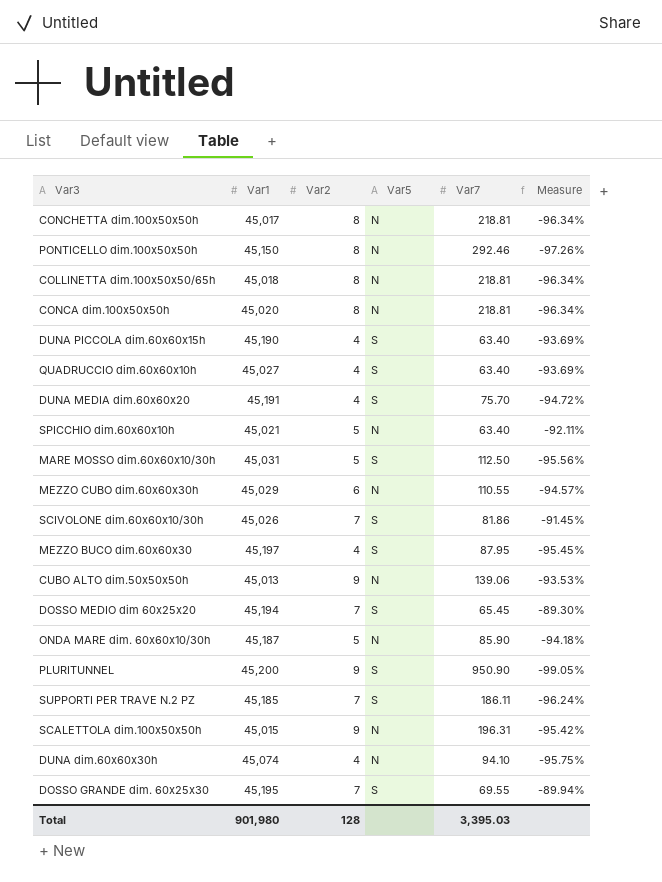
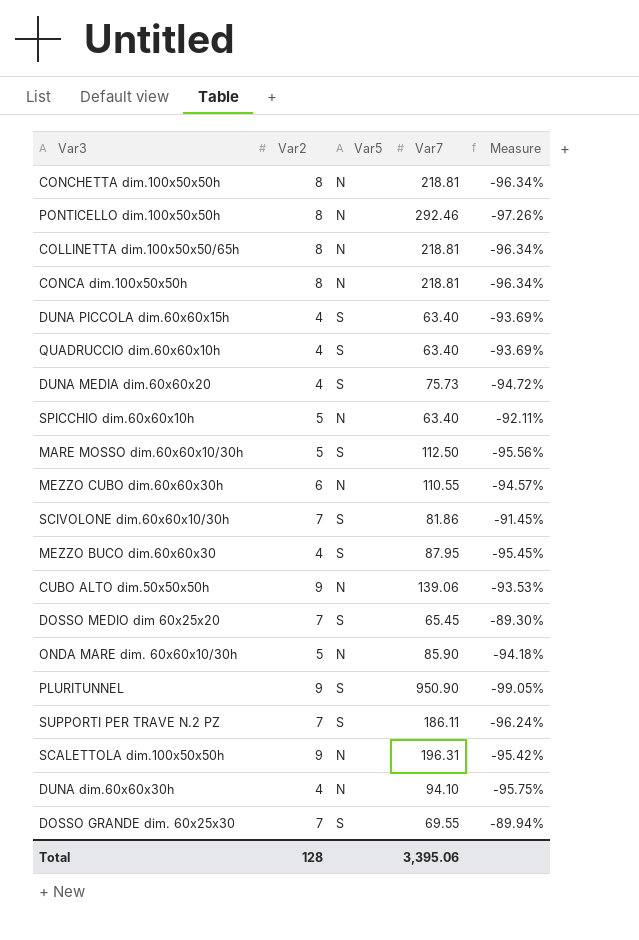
column Var1 | position: 2 -> none
DUNA MEDIA dim.60x60x20 | Var7: 75.70 -> 75.73
Total | Var7: 3,395.03 -> 3,395.06

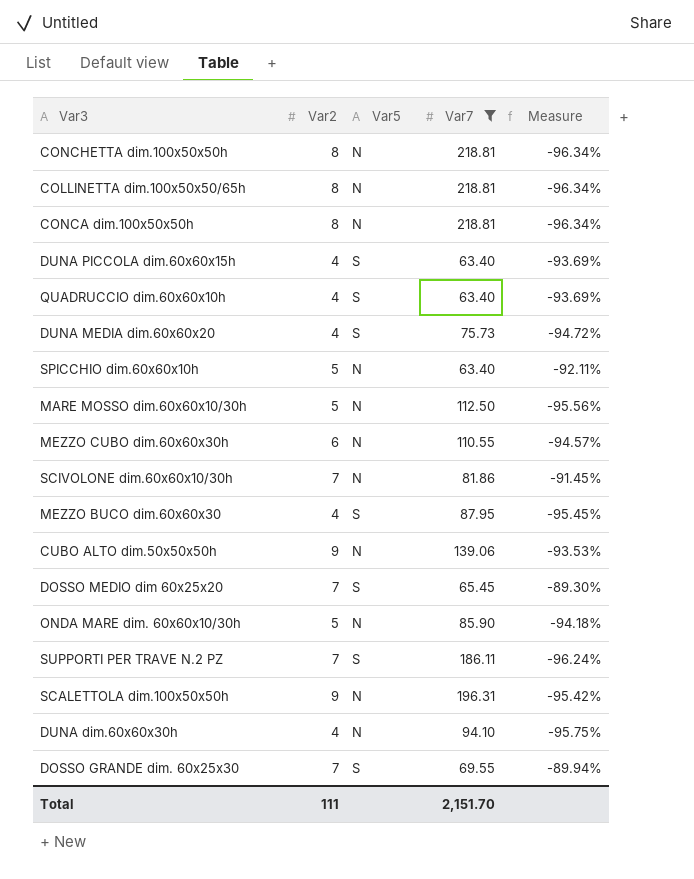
filter: none -> Var7 <= 218.81
MARE MOSSO dim.60x60x10/30h | Var5: S -> N
SCIVOLONE dim.60x60x10/30h | Var5: S -> N
Total | Var2: 128 -> 111
Total | Var7: 3,395.06 -> 2,151.70

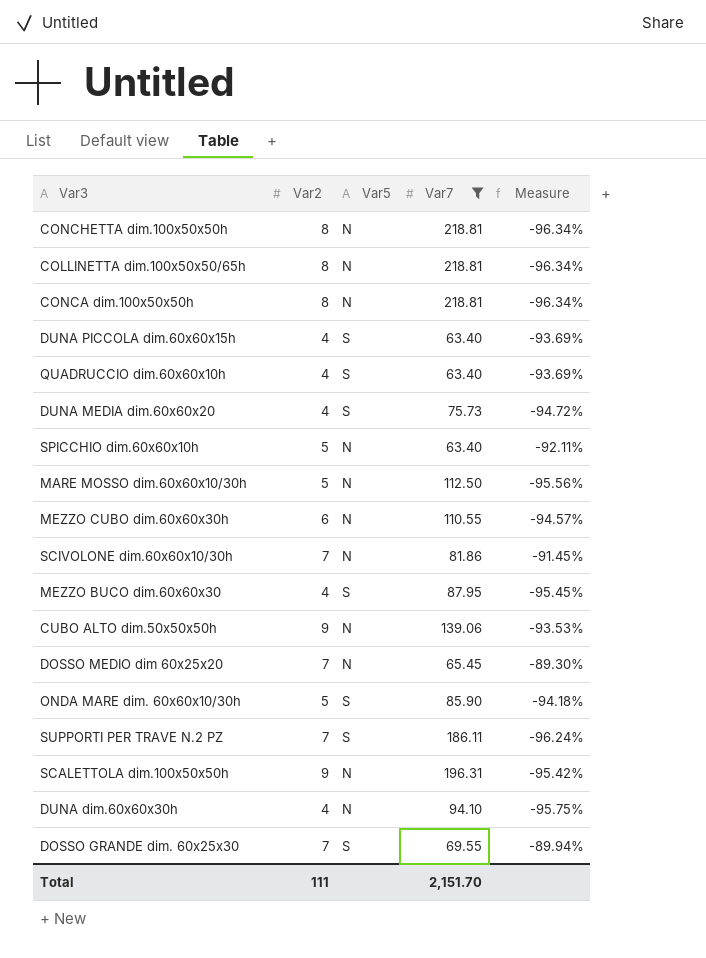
DOSSO MEDIO dim 60x25x20 | Var5: S -> N
ONDA MARE dim. 60x60x10/30h | Var5: N -> S

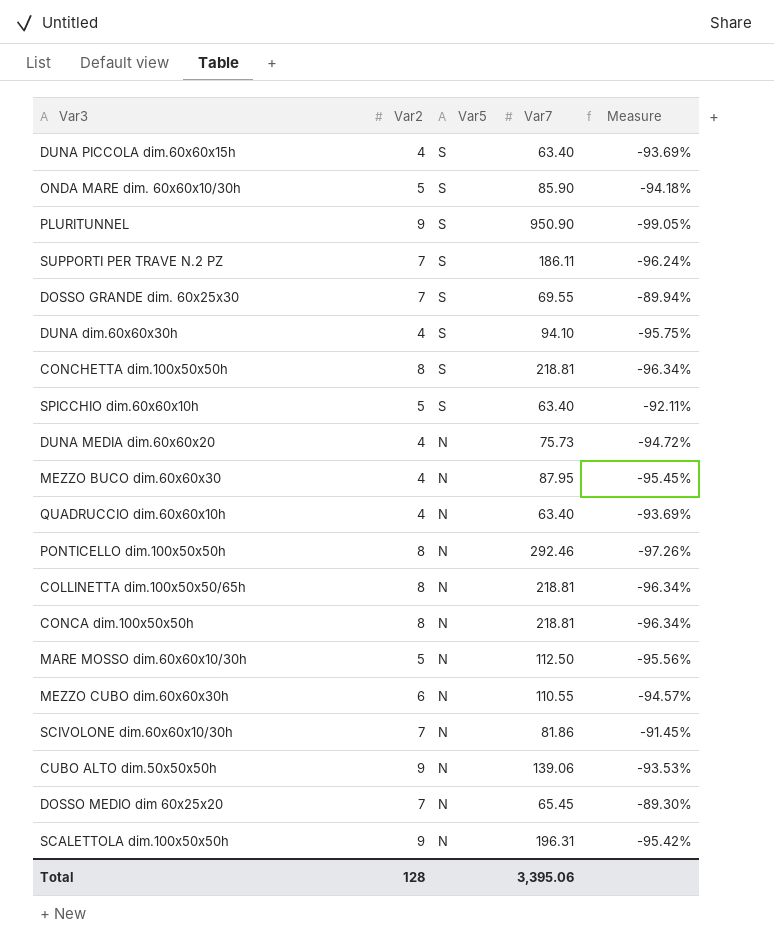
filter: Var7 <= 218.81 -> none
row order: none -> Var5 descending
DUNA dim.60x60x30h | Var5: N -> S
CONCHETTA dim.100x50x50h | Var5: N -> S
SPICCHIO dim.60x60x10h | Var5: N -> S
DUNA MEDIA dim.60x60x20 | Var5: S -> N
MEZZO BUCO dim.60x60x30 | Var5: S -> N
QUADRUCCIO dim.60x60x10h | Var5: S -> N
Total | Var2: 111 -> 128
Total | Var7: 2,151.70 -> 3,395.06

